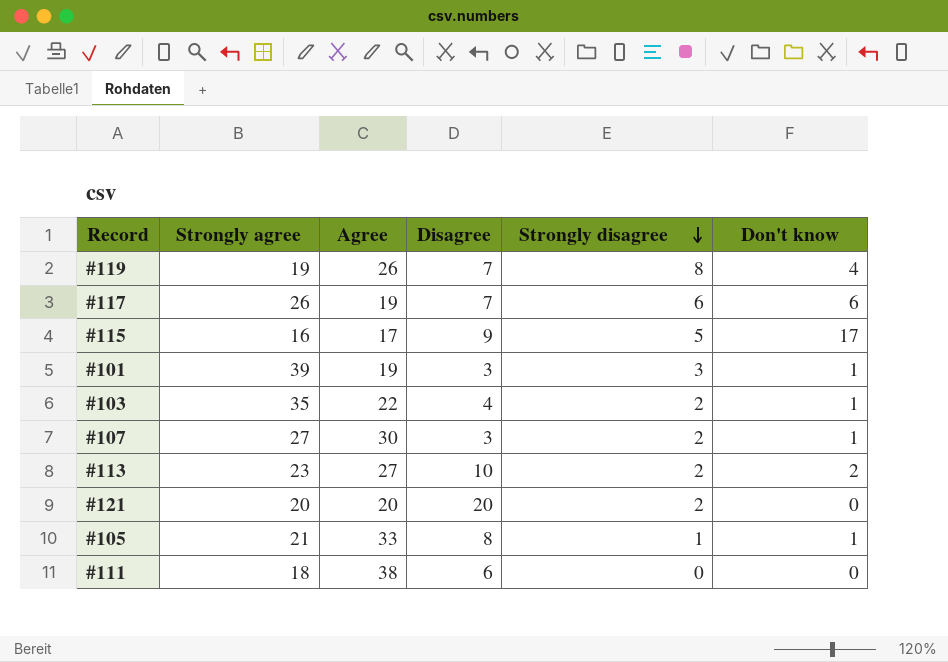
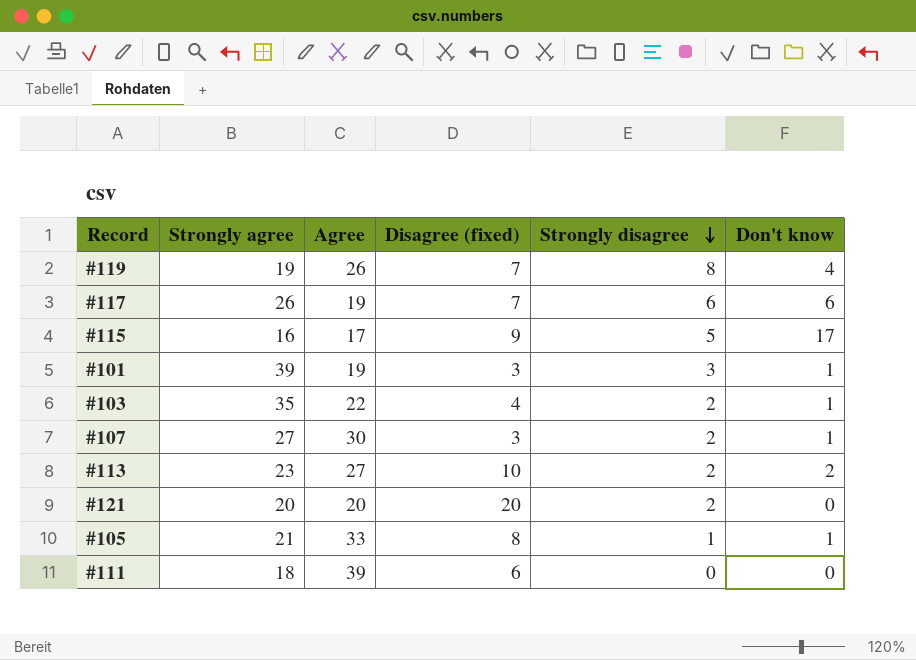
column name: Disagree -> Disagree (fixed)
#111 | Agree: 38 -> 39

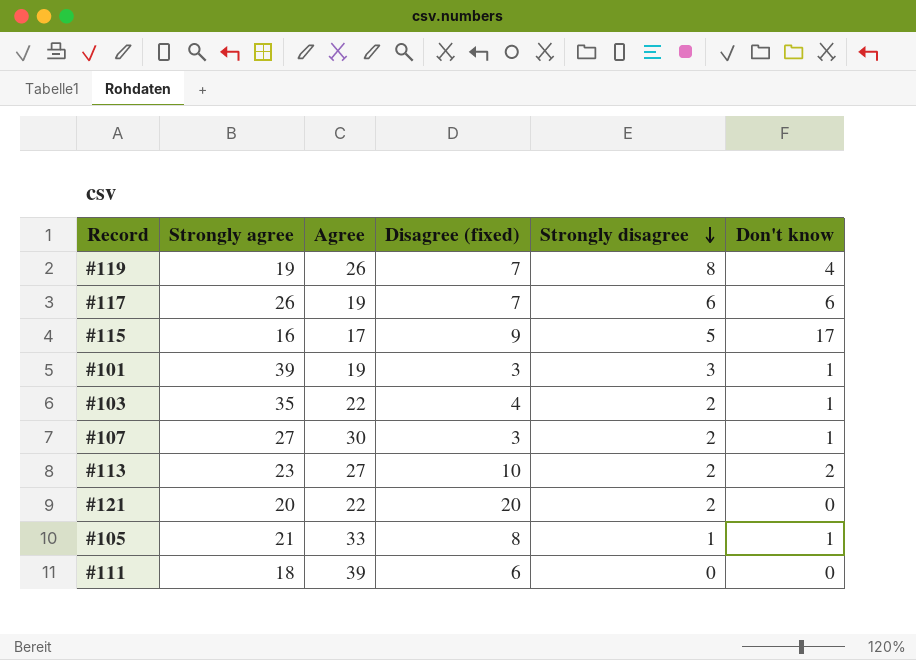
#121 | Agree: 20 -> 22

